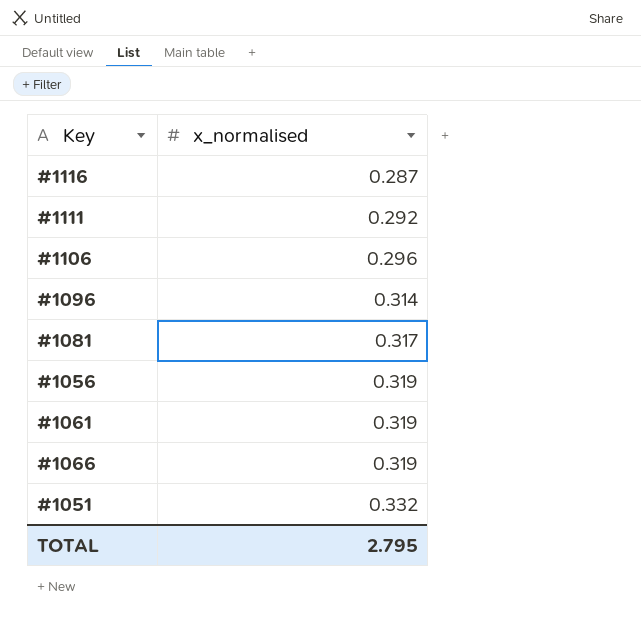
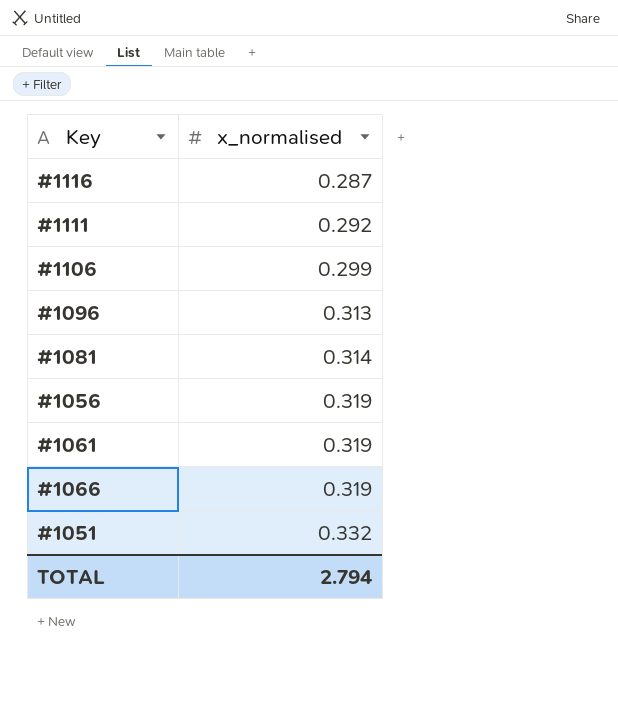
#1106 | x_normalised: 0.296 -> 0.299
#1096 | x_normalised: 0.314 -> 0.313
#1081 | x_normalised: 0.317 -> 0.314
TOTAL | x_normalised: 2.795 -> 2.794

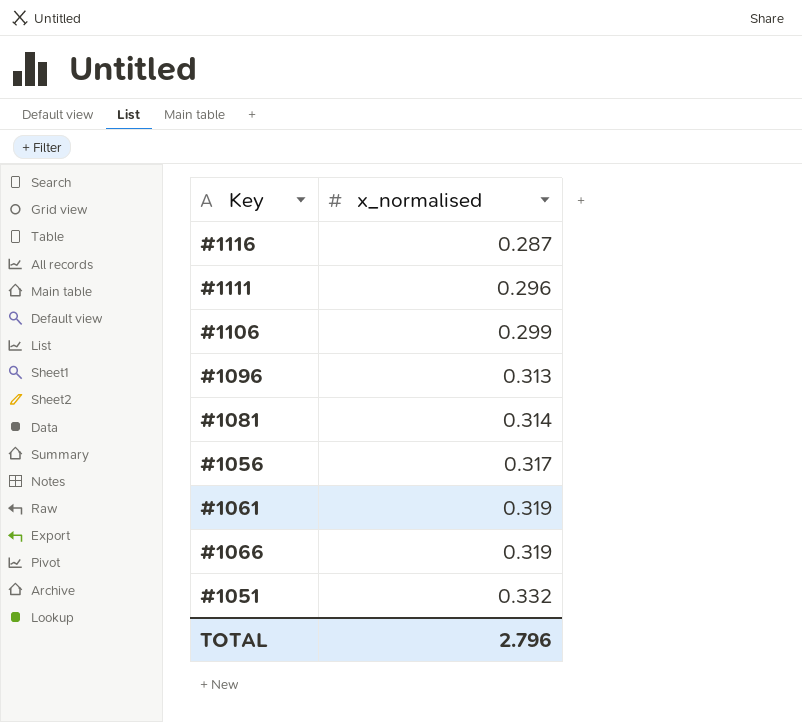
#1111 | x_normalised: 0.292 -> 0.296
#1056 | x_normalised: 0.319 -> 0.317
TOTAL | x_normalised: 2.794 -> 2.796

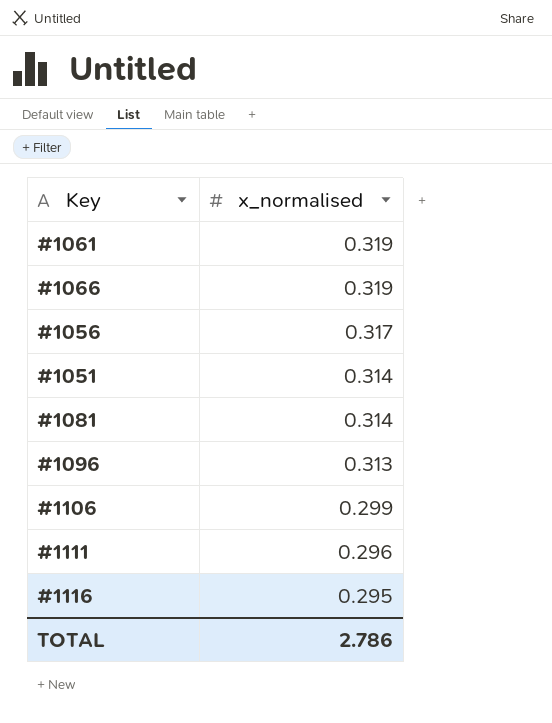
row order: x_normalised ascending -> x_normalised descending
#1051 | x_normalised: 0.332 -> 0.314
#1116 | x_normalised: 0.287 -> 0.295
TOTAL | x_normalised: 2.796 -> 2.786

